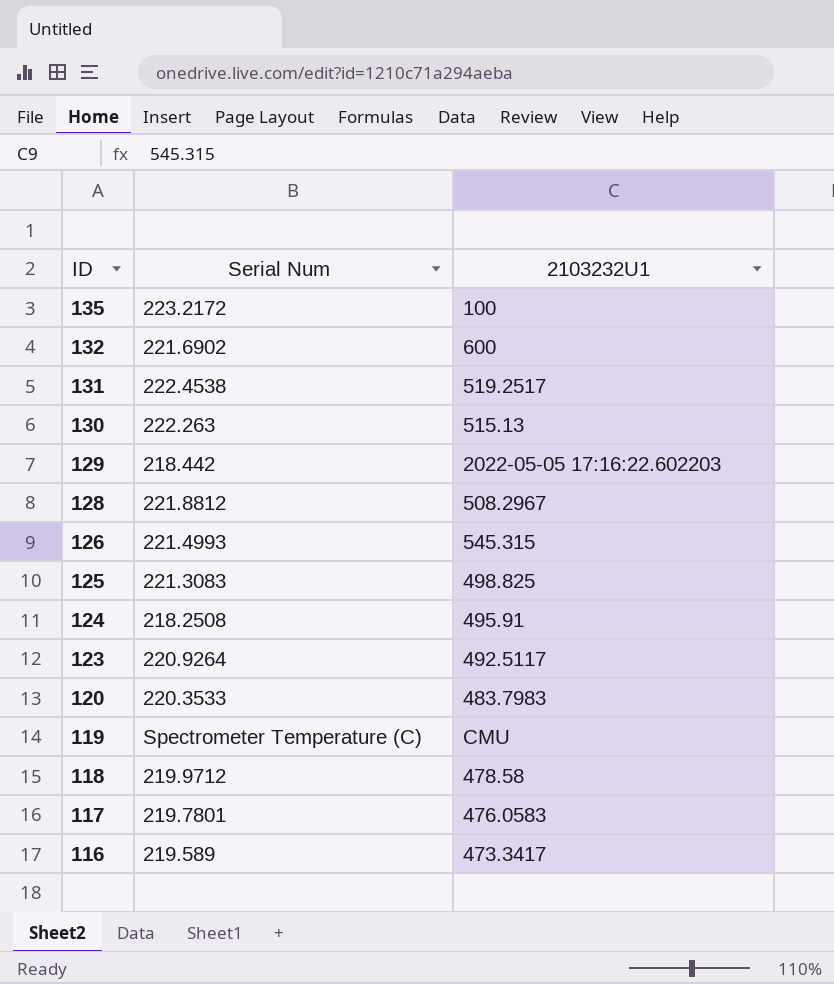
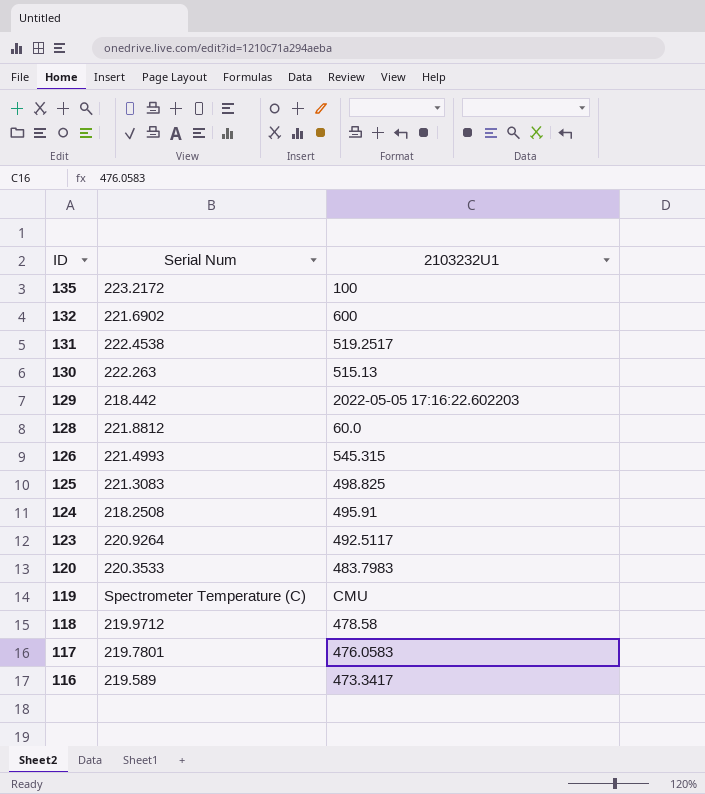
128 | 2103232U1: 508.2967 -> 60.0

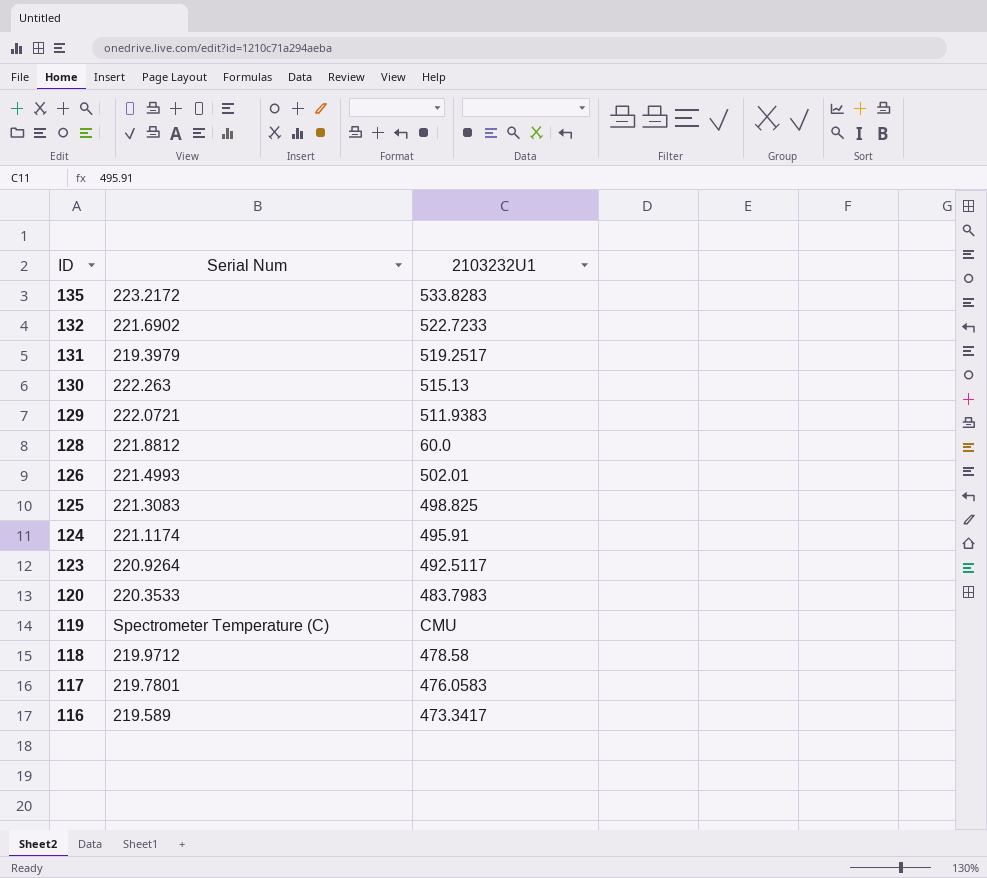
135 | 2103232U1: 100 -> 533.8283
132 | 2103232U1: 600 -> 522.7233
131 | Serial Num: 222.4538 -> 219.3979
129 | Serial Num: 218.442 -> 222.0721
129 | 2103232U1: 2022-05-05 17:16:22.602203 -> 511.9383
126 | 2103232U1: 545.315 -> 502.01
124 | Serial Num: 218.2508 -> 221.1174

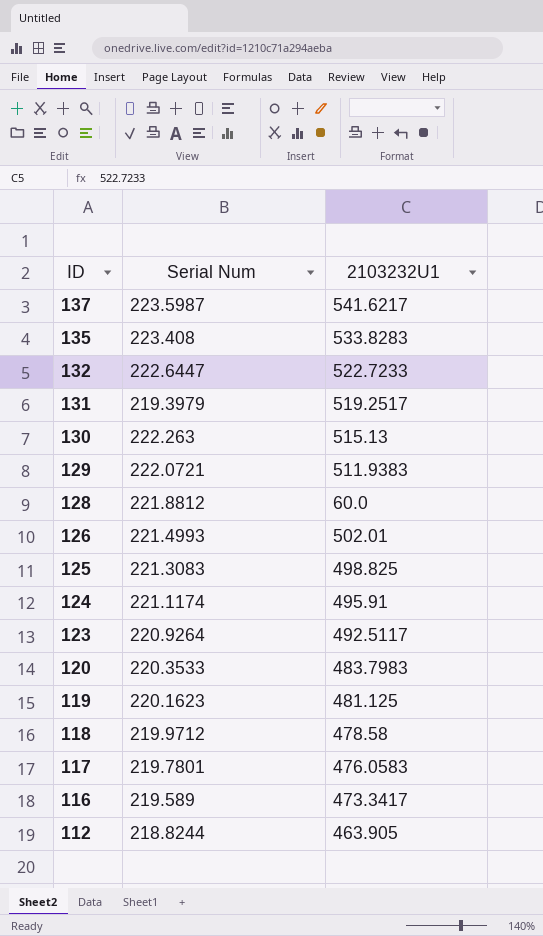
row 137: none -> 223.5987 | 541.6217
135 | Serial Num: 223.2172 -> 223.408
132 | Serial Num: 221.6902 -> 222.6447
119 | Serial Num: Spectrometer Temperature (C) -> 220.1623
119 | 2103232U1: CMU -> 481.125
row 112: none -> 218.8244 | 463.905

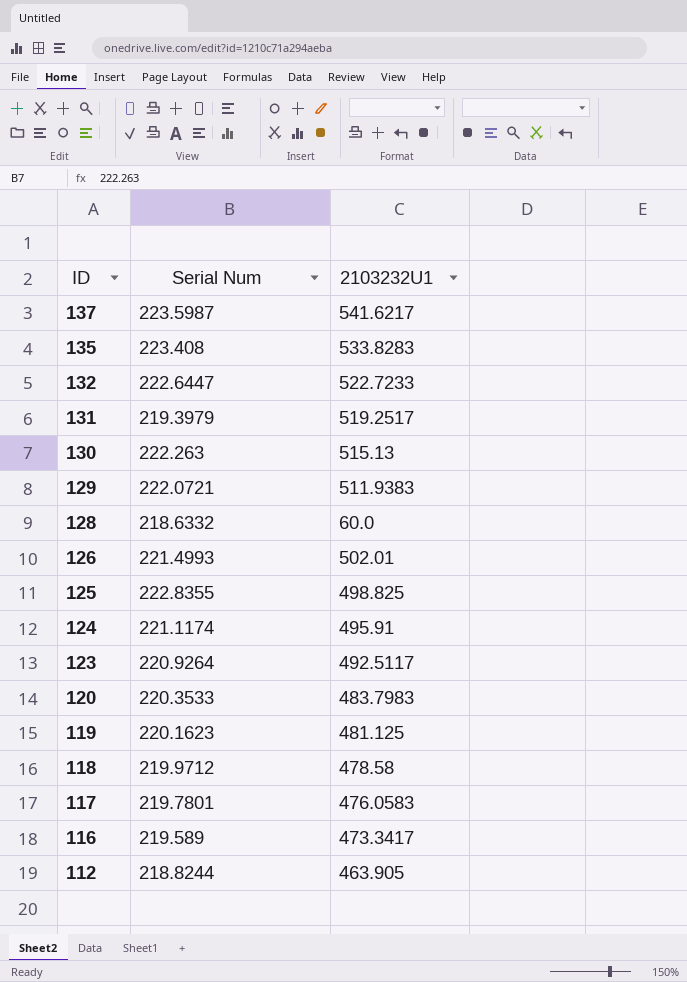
128 | Serial Num: 221.8812 -> 218.6332
125 | Serial Num: 221.3083 -> 222.8355

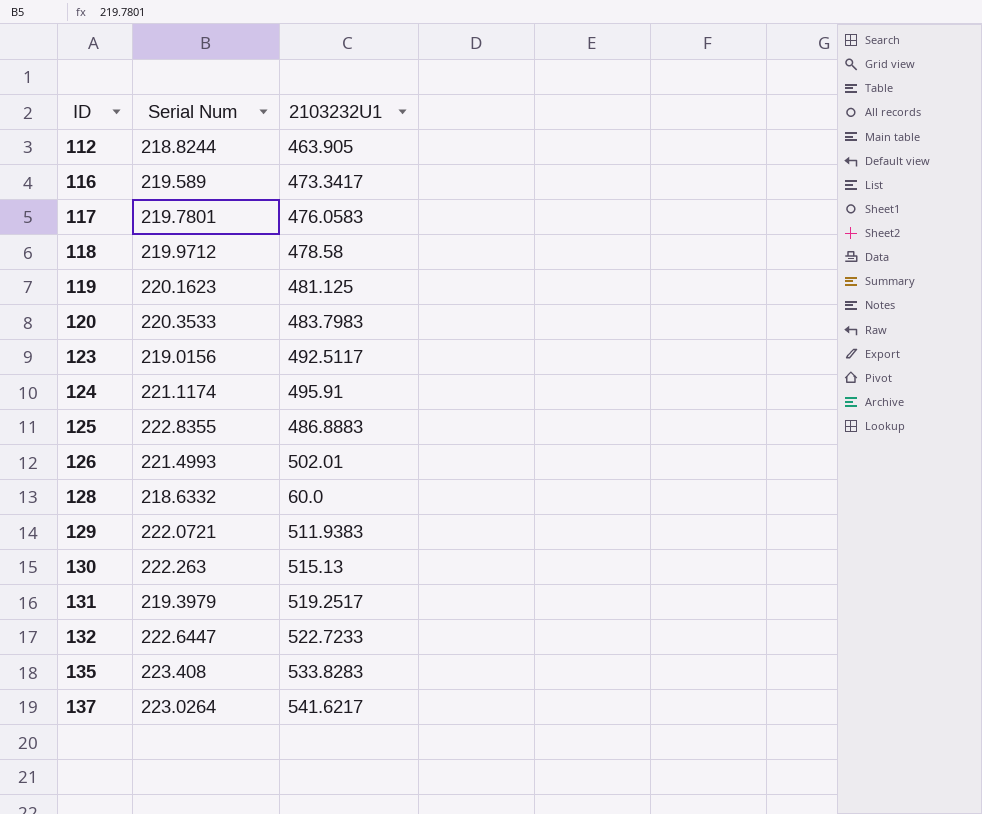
row order: ID descending -> ID ascending
123 | Serial Num: 220.9264 -> 219.0156
125 | 2103232U1: 498.825 -> 486.8883
137 | Serial Num: 223.5987 -> 223.0264

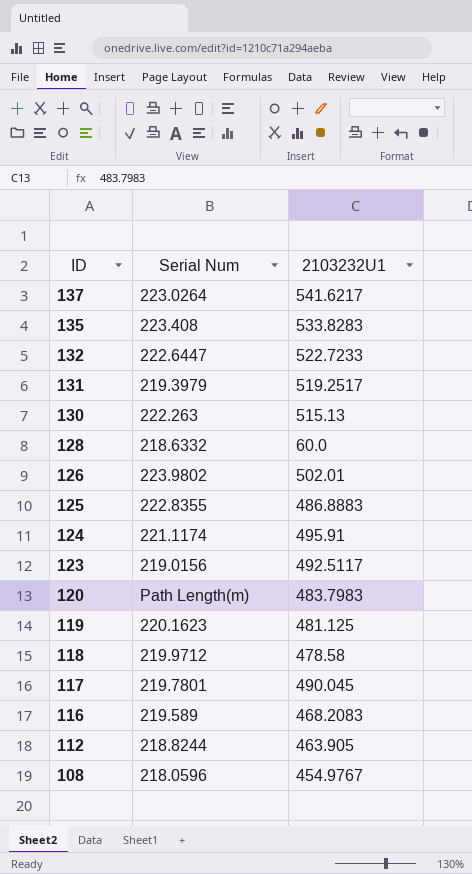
row order: ID ascending -> ID descending
row 129: 222.0721 | 511.9383 -> none
126 | Serial Num: 221.4993 -> 223.9802
120 | Serial Num: 220.3533 -> Path Length(m)
117 | 2103232U1: 476.0583 -> 490.045
116 | 2103232U1: 473.3417 -> 468.2083
row 108: none -> 218.0596 | 454.9767

